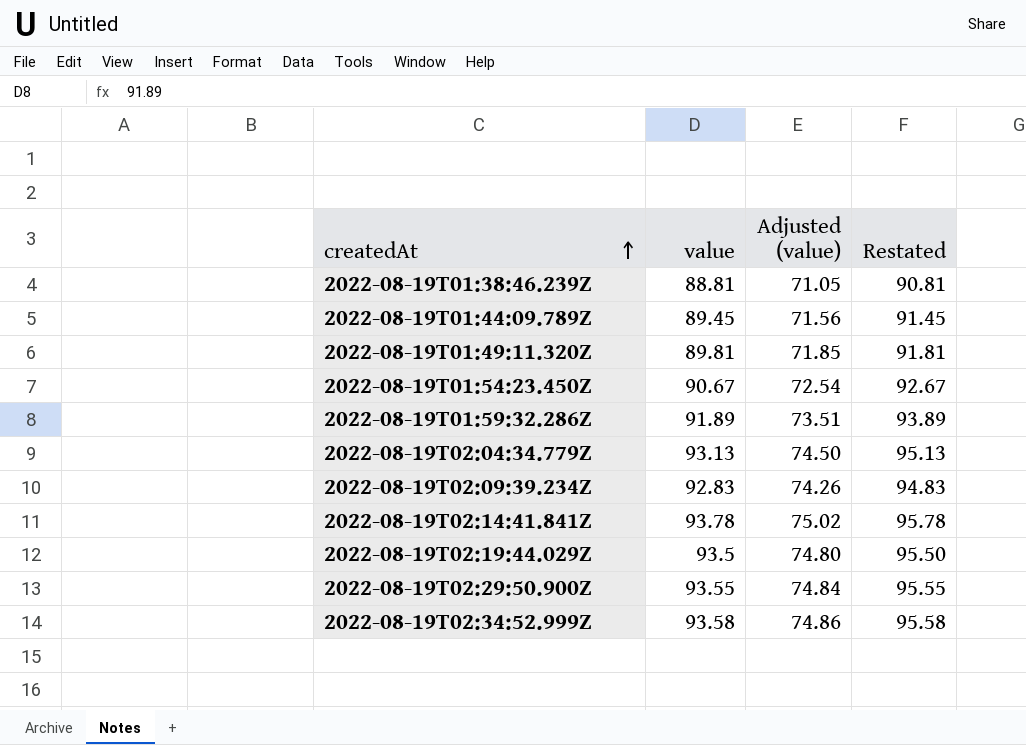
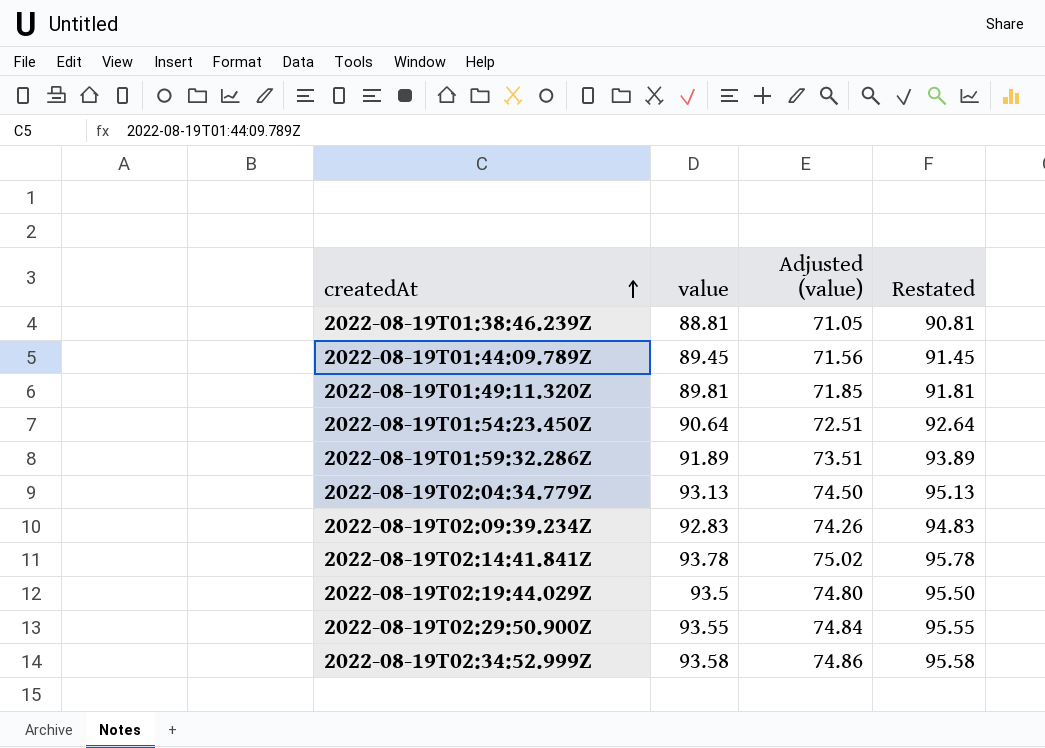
2022-08-19T01:54:23.450Z | value: 90.67 -> 90.64
2022-08-19T01:54:23.450Z | Adjusted (value): 72.54 -> 72.51
2022-08-19T01:54:23.450Z | Restated: 92.67 -> 92.64

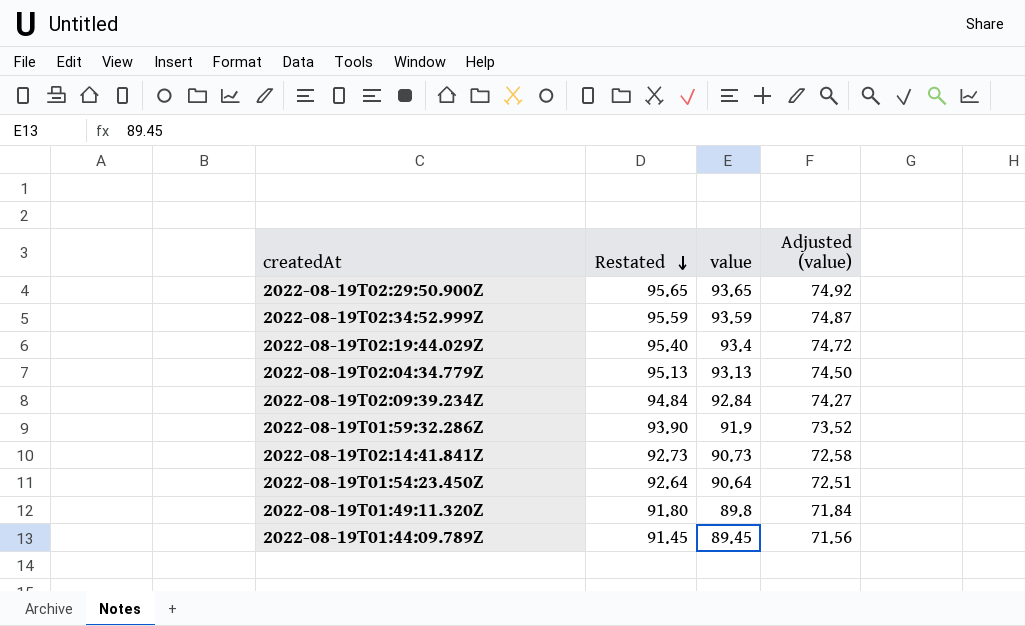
row order: createdAt ascending -> Restated descending
column Restated | position: 4 -> 2
row 2022-08-19T01:38:46.239Z: 88.81 | 71.05 | 90.81 -> none
2022-08-19T02:29:50.900Z | Restated: 95.55 -> 95.65
2022-08-19T02:29:50.900Z | value: 93.55 -> 93.65
2022-08-19T02:29:50.900Z | Adjusted (value): 74.84 -> 74.92
2022-08-19T02:34:52.999Z | Restated: 95.58 -> 95.59
2022-08-19T02:34:52.999Z | value: 93.58 -> 93.59
2022-08-19T02:34:52.999Z | Adjusted (value): 74.86 -> 74.87
2022-08-19T02:19:44.029Z | Restated: 95.50 -> 95.40
2022-08-19T02:19:44.029Z | value: 93.5 -> 93.4
2022-08-19T02:19:44.029Z | Adjusted (value): 74.80 -> 74.72
2022-08-19T02:09:39.234Z | Restated: 94.83 -> 94.84
2022-08-19T02:09:39.234Z | value: 92.83 -> 92.84
2022-08-19T02:09:39.234Z | Adjusted (value): 74.26 -> 74.27
2022-08-19T01:59:32.286Z | Restated: 93.89 -> 93.90
2022-08-19T01:59:32.286Z | value: 91.89 -> 91.9
2022-08-19T01:59:32.286Z | Adjusted (value): 73.51 -> 73.52
2022-08-19T02:14:41.841Z | Restated: 95.78 -> 92.73
2022-08-19T02:14:41.841Z | value: 93.78 -> 90.73
2022-08-19T02:14:41.841Z | Adjusted (value): 75.02 -> 72.58
2022-08-19T01:49:11.320Z | Restated: 91.81 -> 91.80
2022-08-19T01:49:11.320Z | value: 89.81 -> 89.8
2022-08-19T01:49:11.320Z | Adjusted (value): 71.85 -> 71.84

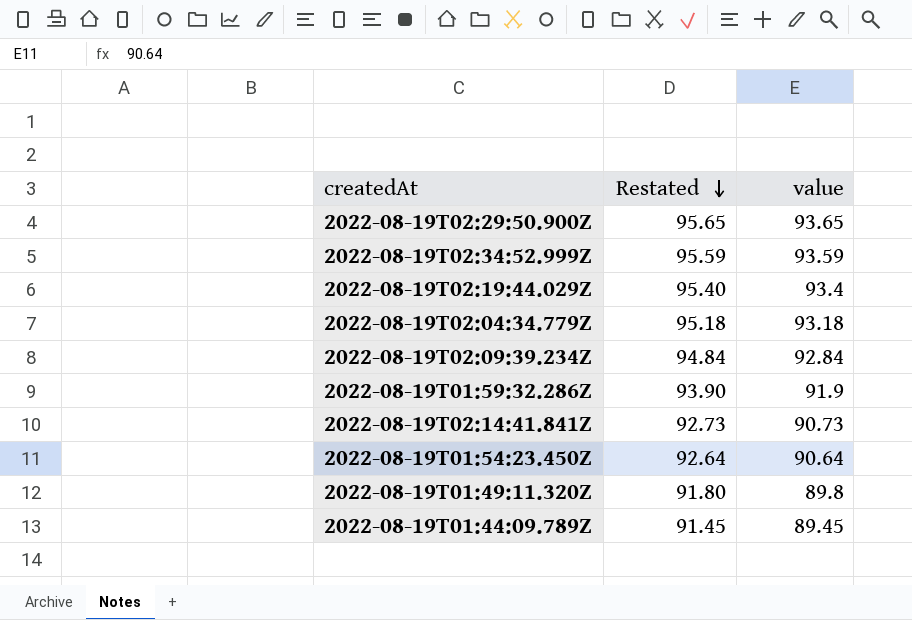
column Adjusted (value) | formula: [value] * 0.8 -> none
2022-08-19T02:04:34.779Z | Restated: 95.13 -> 95.18
2022-08-19T02:04:34.779Z | value: 93.13 -> 93.18

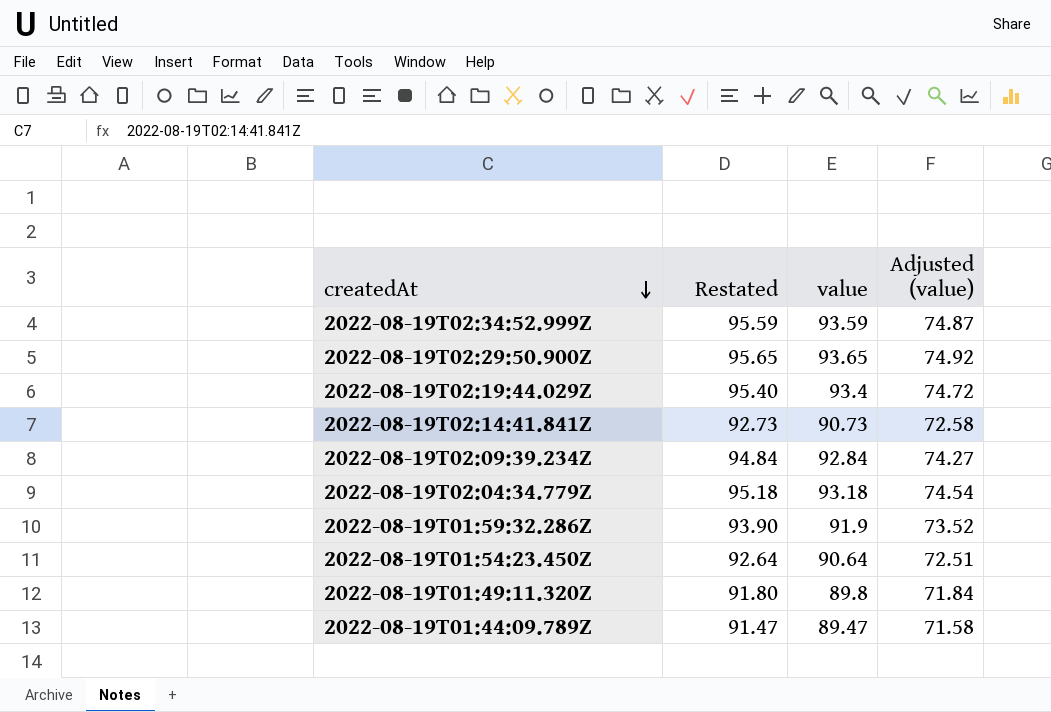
row order: Restated descending -> createdAt descending
column Adjusted (value) | formula: none -> [value] * 0.8
2022-08-19T01:44:09.789Z | Restated: 91.45 -> 91.47
2022-08-19T01:44:09.789Z | value: 89.45 -> 89.47

